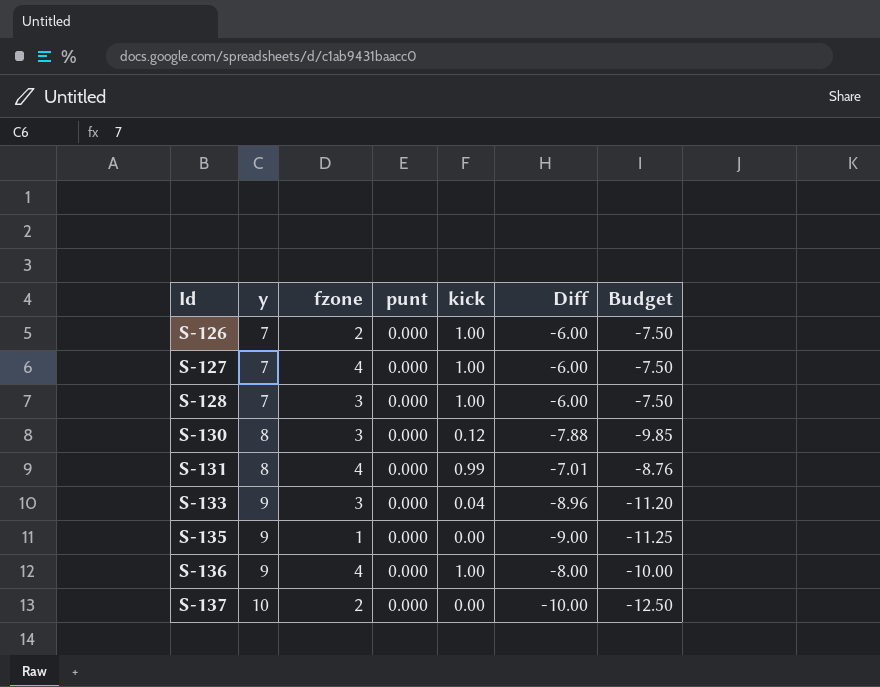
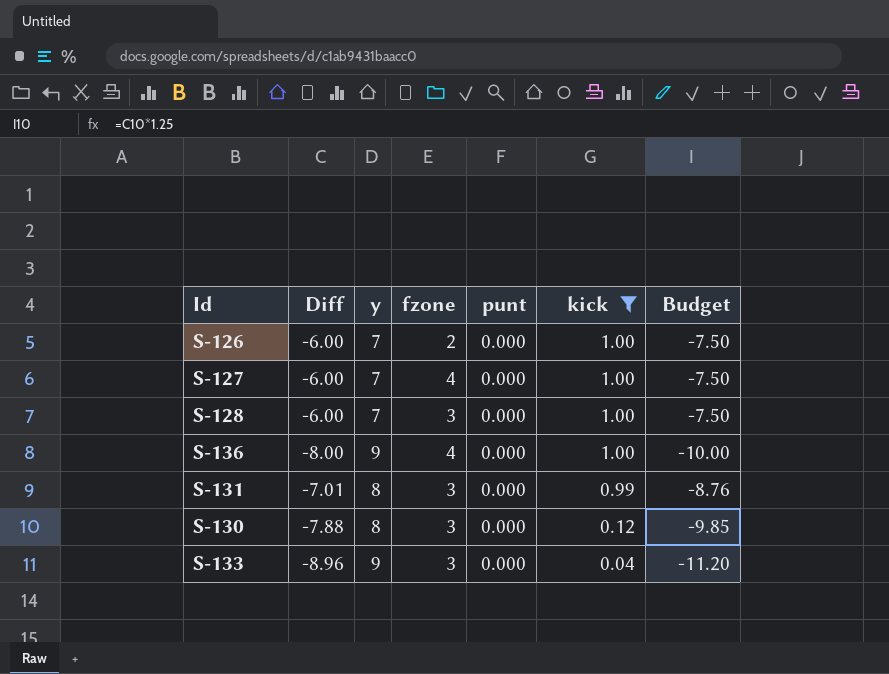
filter: none -> kick != 0.00
row order: Id ascending -> kick descending
column Diff | position: 6 -> 2
S-131 | fzone: 4 -> 3

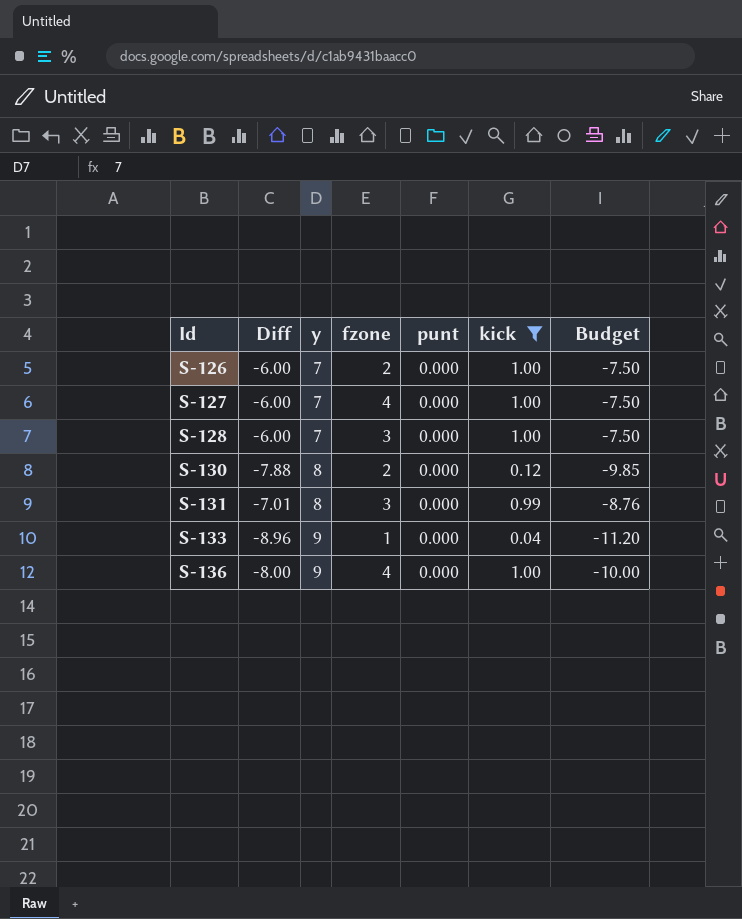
row order: kick descending -> Id ascending
S-130 | fzone: 3 -> 2
S-133 | fzone: 3 -> 1

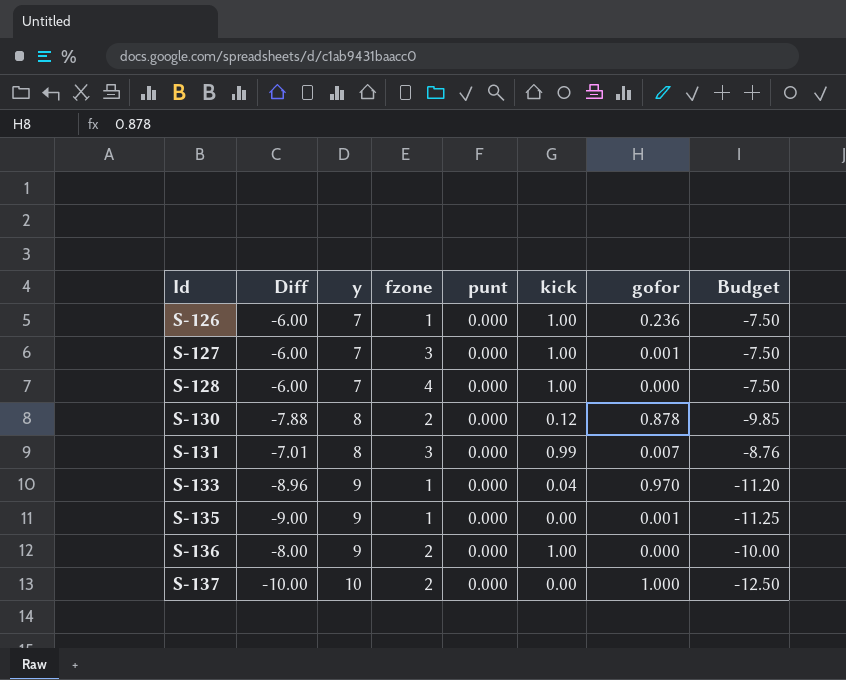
filter: kick != 0.00 -> none
column gofor | position: none -> 7
S-126 | fzone: 2 -> 1
S-127 | fzone: 4 -> 3
S-128 | fzone: 3 -> 4
S-136 | fzone: 4 -> 2

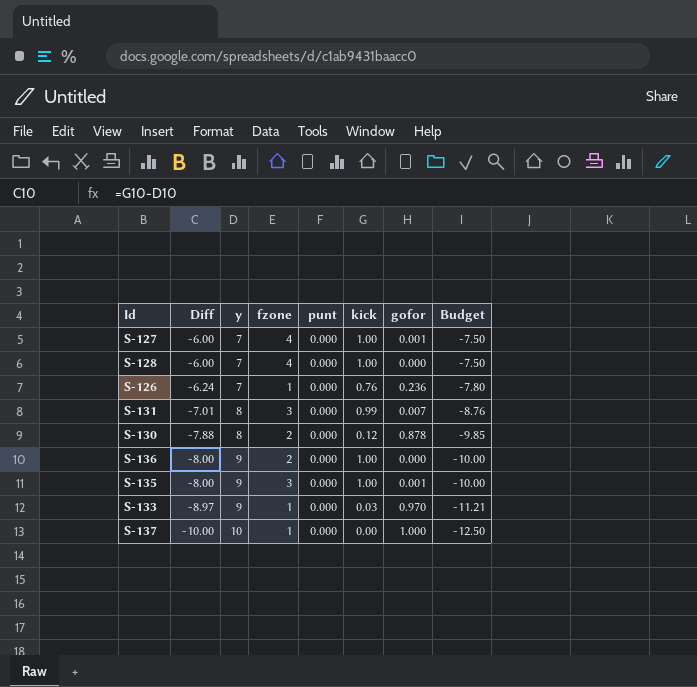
row order: Id ascending -> Diff descending
S-127 | fzone: 3 -> 4
S-126 | Diff: -6.00 -> -6.24
S-126 | kick: 1.00 -> 0.76
S-126 | Budget: -7.50 -> -7.80
S-135 | Diff: -9.00 -> -8.00
S-135 | fzone: 1 -> 3
S-135 | kick: 0.00 -> 1.00
S-135 | Budget: -11.25 -> -10.00
S-133 | Diff: -8.96 -> -8.97
S-133 | kick: 0.04 -> 0.03
S-133 | Budget: -11.20 -> -11.21
S-137 | fzone: 2 -> 1

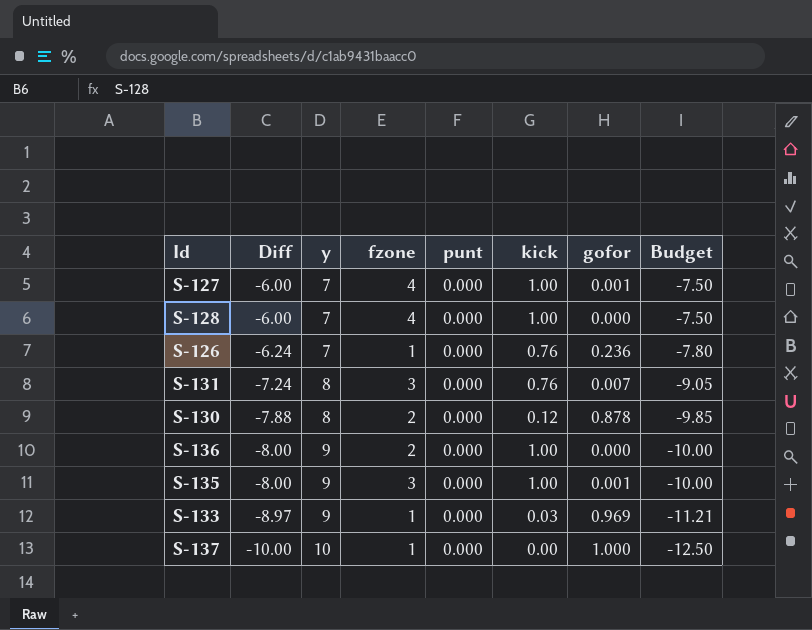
S-131 | Diff: -7.01 -> -7.24
S-131 | kick: 0.99 -> 0.76
S-131 | Budget: -8.76 -> -9.05
S-133 | gofor: 0.970 -> 0.969

